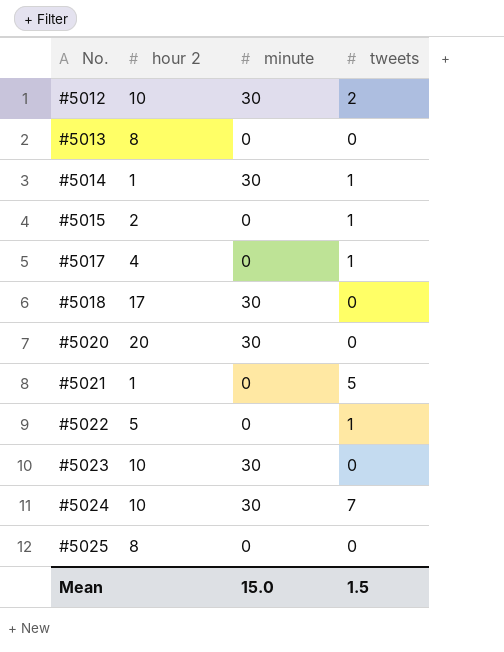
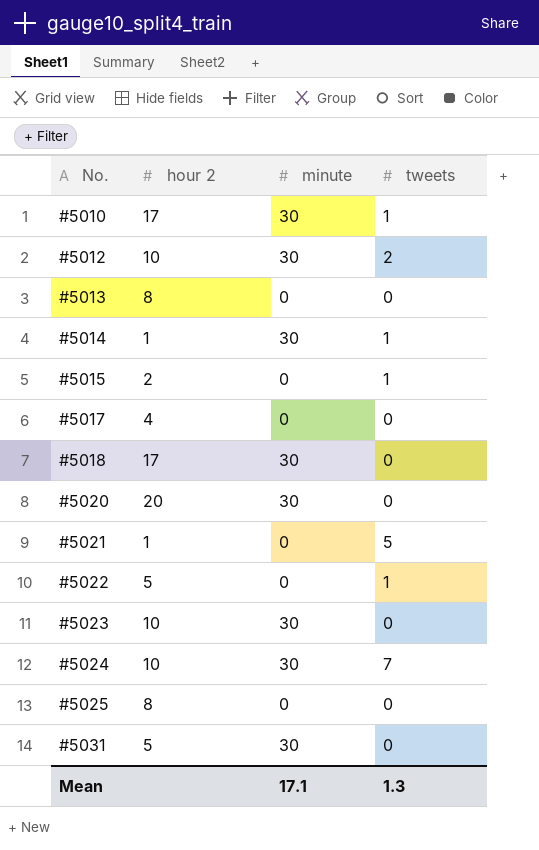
row #5010: none -> 17 | 30 | 1
#5017 | tweets: 1 -> 0
row #5031: none -> 5 | 30 | 0
Mean | minute: 15.0 -> 17.1
Mean | tweets: 1.5 -> 1.3

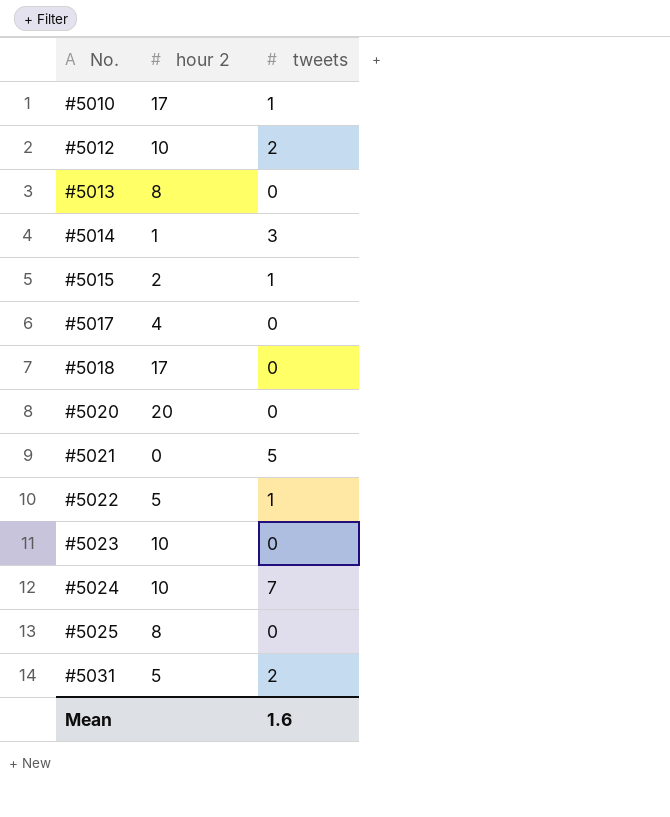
column minute | position: 3 -> none
#5014 | tweets: 1 -> 3
#5021 | hour 2: 1 -> 0
#5031 | tweets: 0 -> 2
Mean | tweets: 1.3 -> 1.6

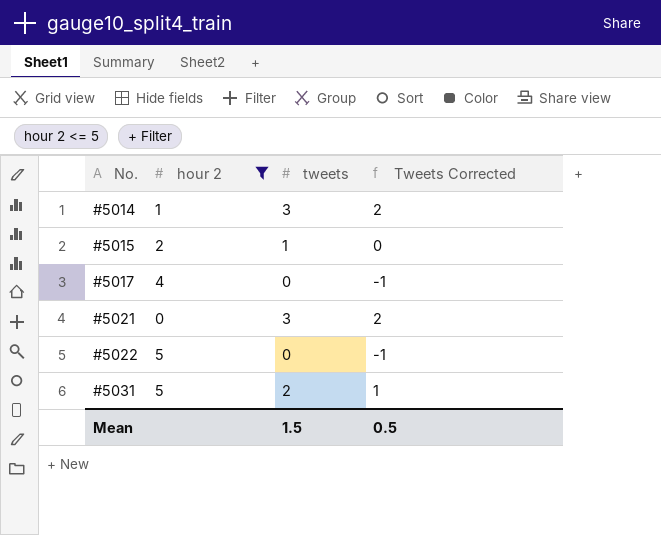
filter: none -> hour 2 <= 5
column Tweets Corrected | formula: none -> [tweets] - 1
#5021 | tweets: 5 -> 3
#5022 | tweets: 1 -> 0
Mean | tweets: 1.6 -> 1.5

